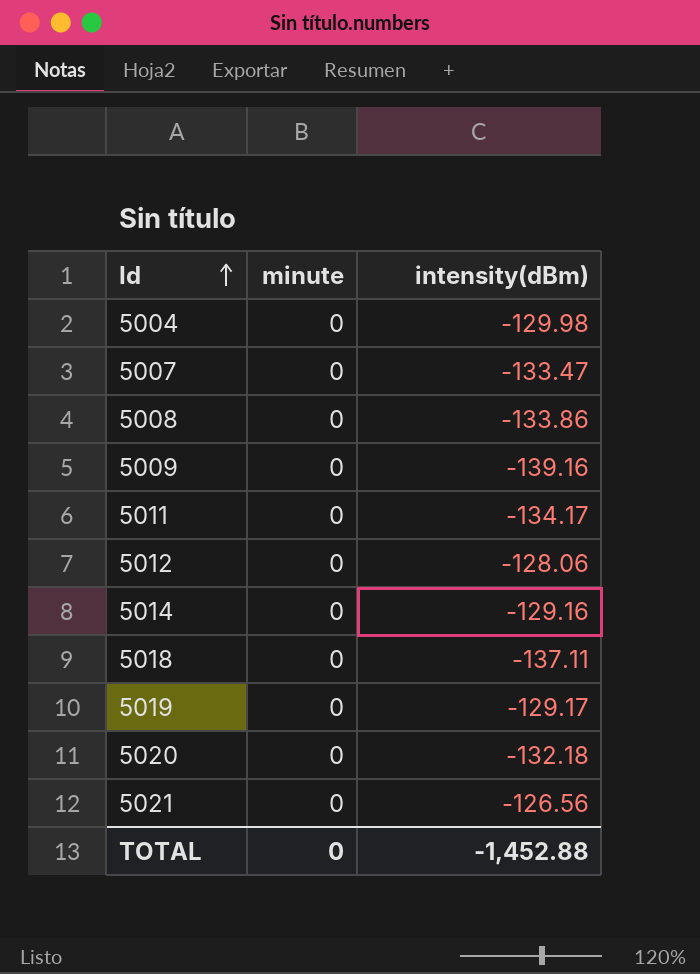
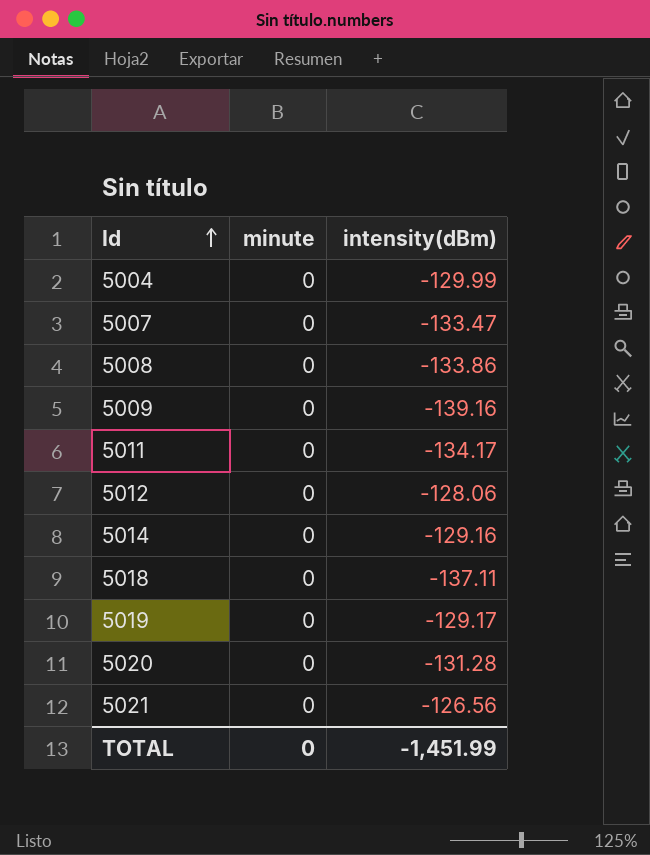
5004 | intensity(dBm): -129.98 -> -129.99
5020 | intensity(dBm): -132.18 -> -131.28
TOTAL | intensity(dBm): -1,452.88 -> -1,451.99

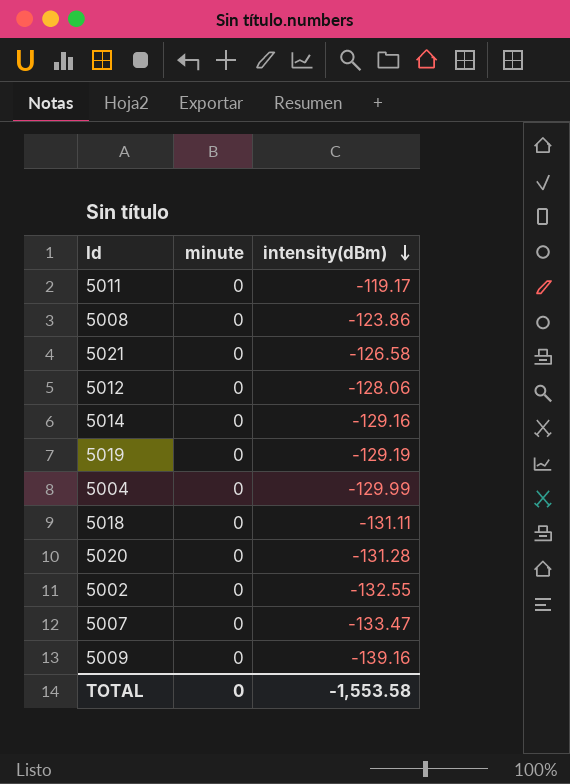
row order: Id ascending -> intensity(dBm) descending
5011 | intensity(dBm): -134.17 -> -119.17
5008 | intensity(dBm): -133.86 -> -123.86
5021 | intensity(dBm): -126.56 -> -126.58
5019 | intensity(dBm): -129.17 -> -129.19
5018 | intensity(dBm): -137.11 -> -131.11
row 5002: none -> 0 | -132.55
TOTAL | intensity(dBm): -1,451.99 -> -1,553.58

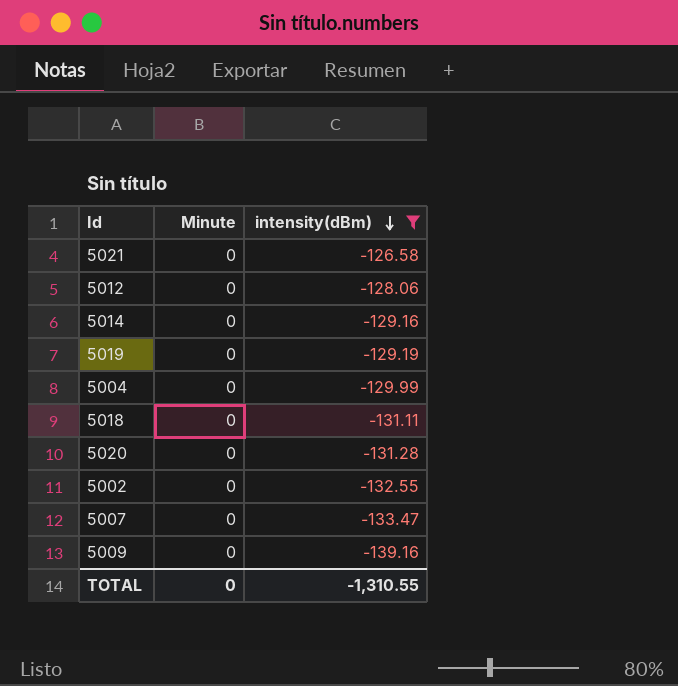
filter: none -> intensity(dBm) <= -126.58
column name: minute -> Minute
TOTAL | intensity(dBm): -1,553.58 -> -1,310.55

